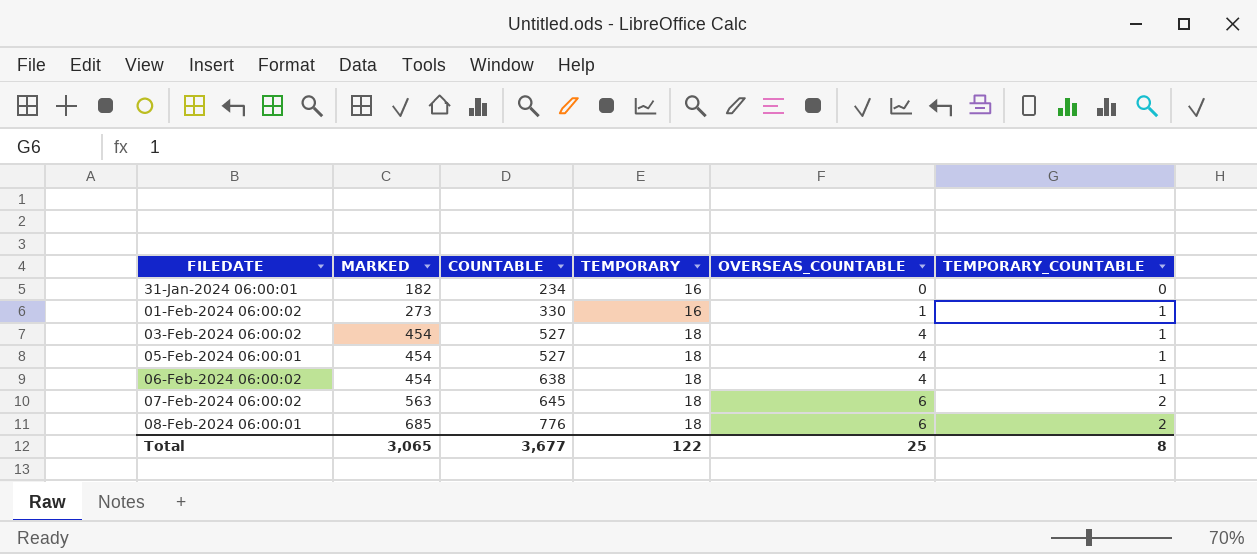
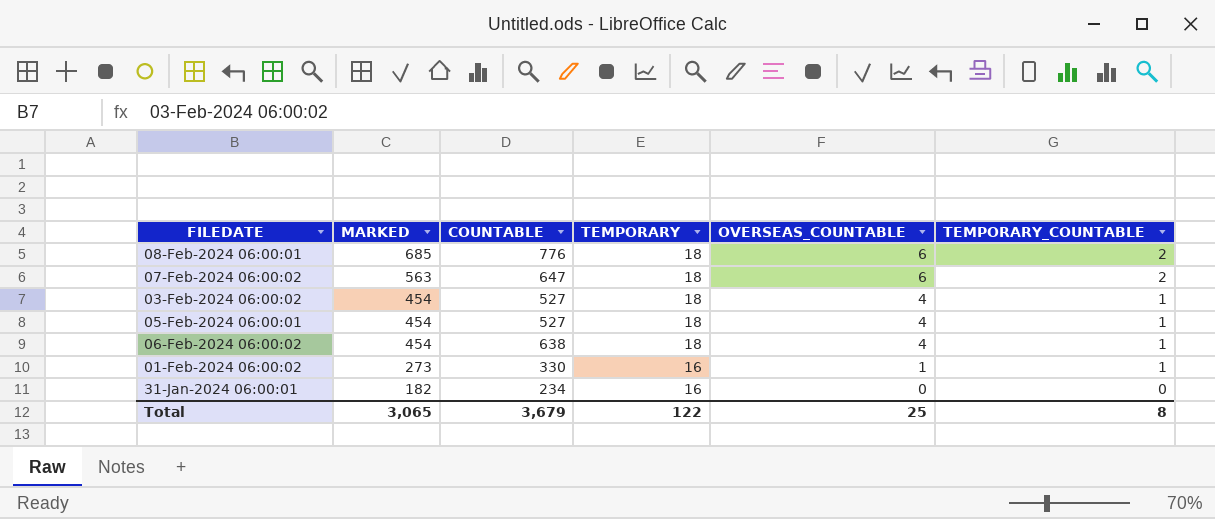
row order: FILEDATE ascending -> MARKED descending
07-Feb-2024 06:00:02 | COUNTABLE: 645 -> 647
Total | COUNTABLE: 3,677 -> 3,679

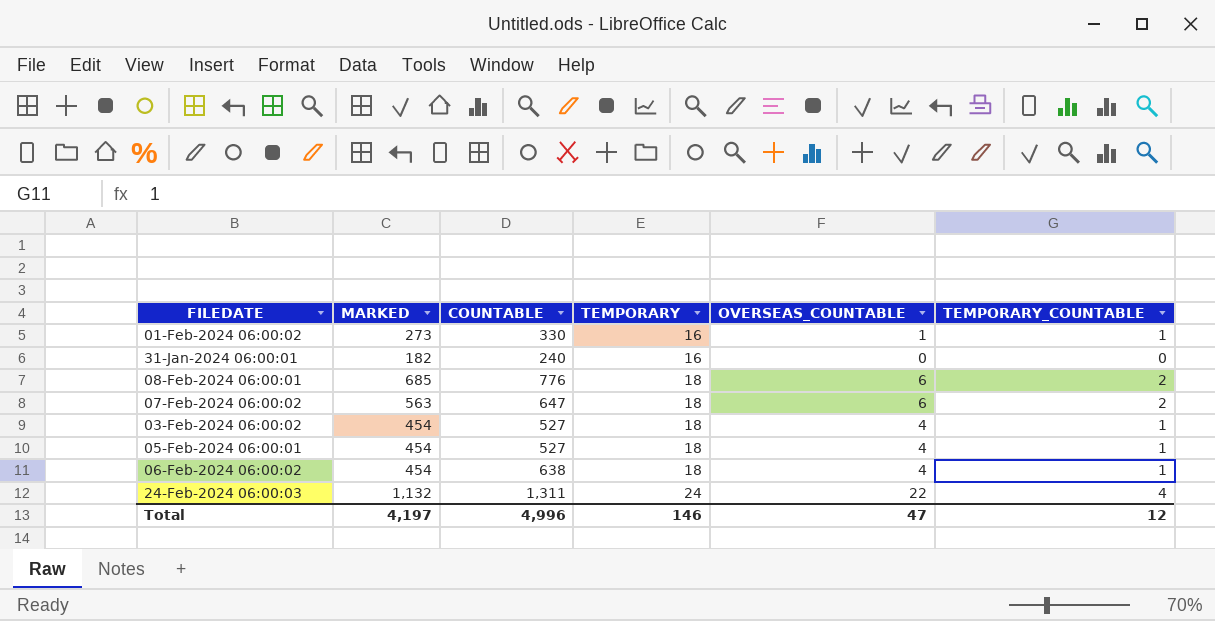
row order: MARKED descending -> TEMPORARY ascending
31-Jan-2024 06:00:01 | COUNTABLE: 234 -> 240
row 24-Feb-2024 06:00:03: none -> 1,132 | 1,311 | 24 | 22 | 4
Total | MARKED: 3,065 -> 4,197
Total | COUNTABLE: 3,679 -> 4,996
Total | TEMPORARY: 122 -> 146
Total | OVERSEAS_COUNTABLE: 25 -> 47
Total | TEMPORARY_COUNTABLE: 8 -> 12

